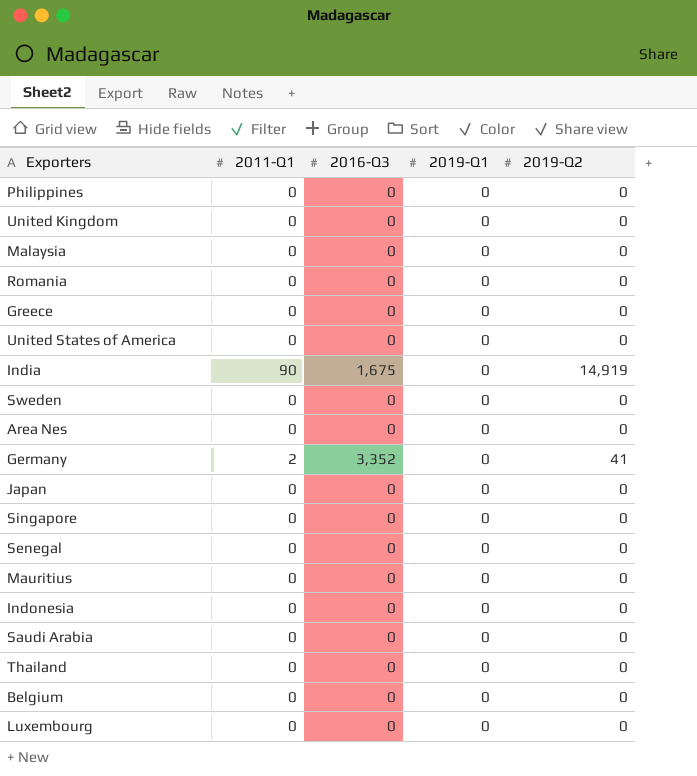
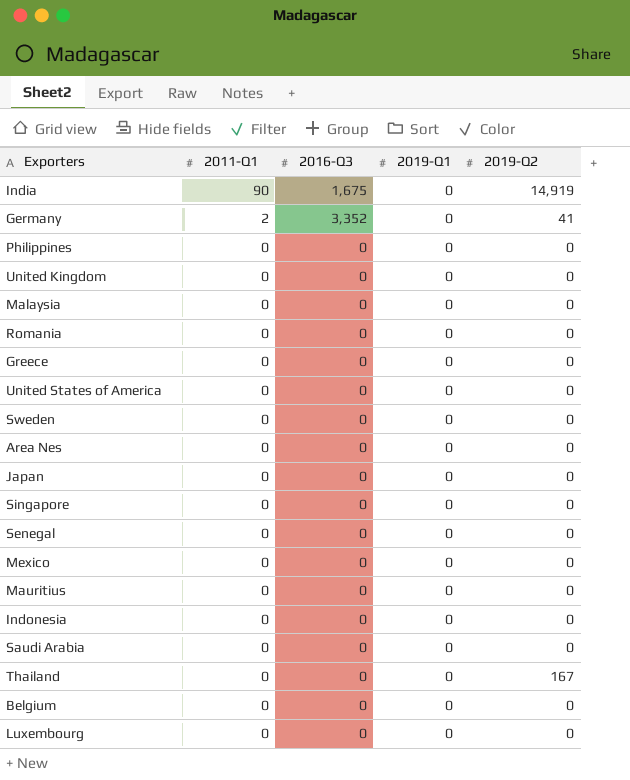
row order: none -> 2011-Q1 descending
row Mexico: none -> 0 | 0 | 0 | 0
Thailand | 2019-Q2: 0 -> 167

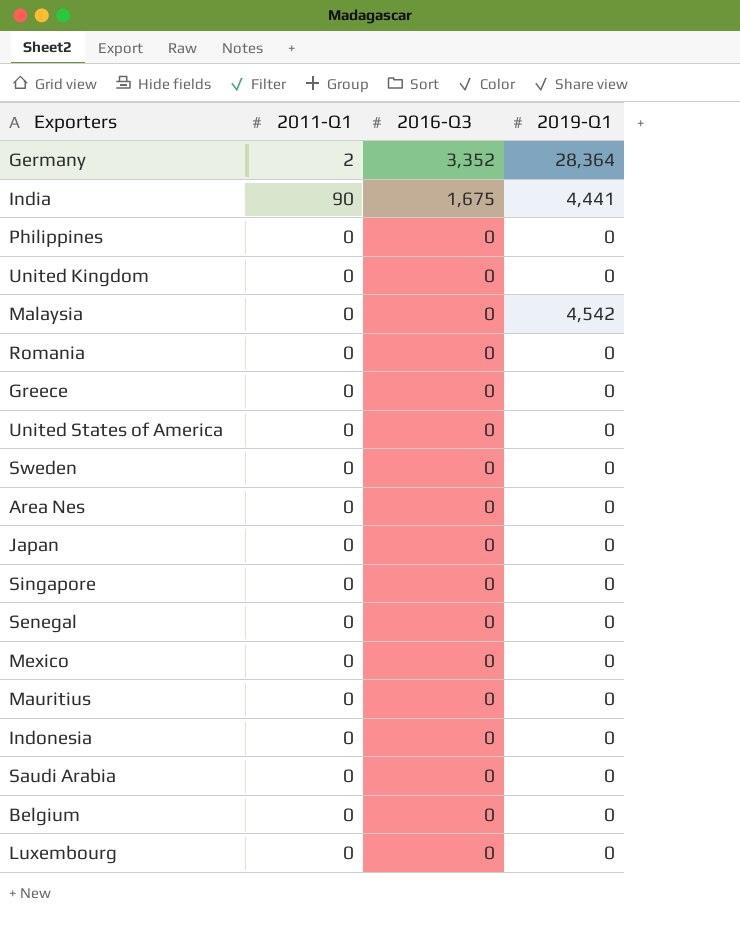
row order: 2011-Q1 descending -> 2016-Q3 descending
column 2019-Q2 | position: 5 -> none
row Thailand: 0 | 0 | 0 | 167 -> none
Germany | 2019-Q1: 0 -> 28,364
India | 2019-Q1: 0 -> 4,441
Malaysia | 2019-Q1: 0 -> 4,542

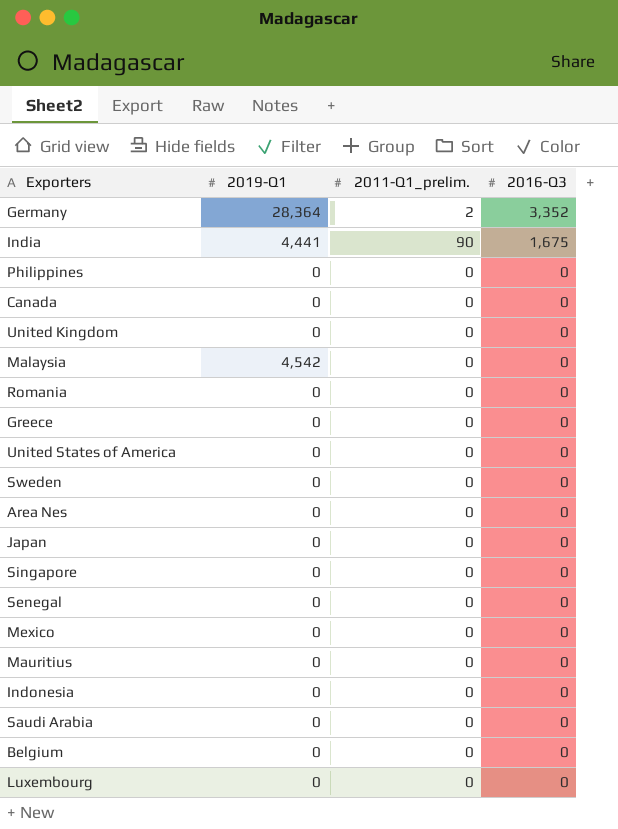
column 2019-Q1 | position: 4 -> 2
column name: 2011-Q1 -> 2011-Q1_prelim.
row Canada: none -> 0 | 0 | 0

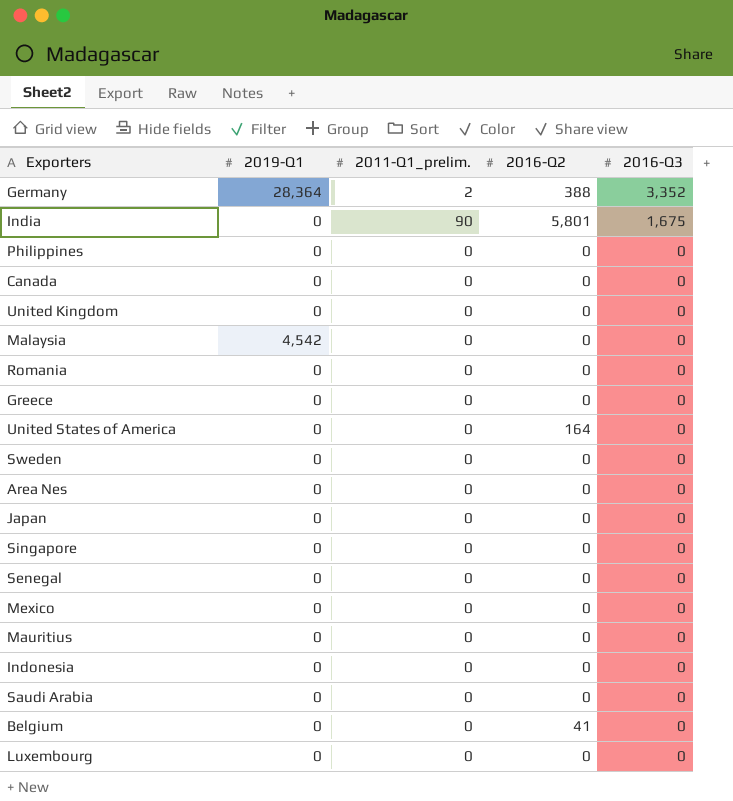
column 2016-Q2 | position: none -> 4
India | 2019-Q1: 4,441 -> 0

